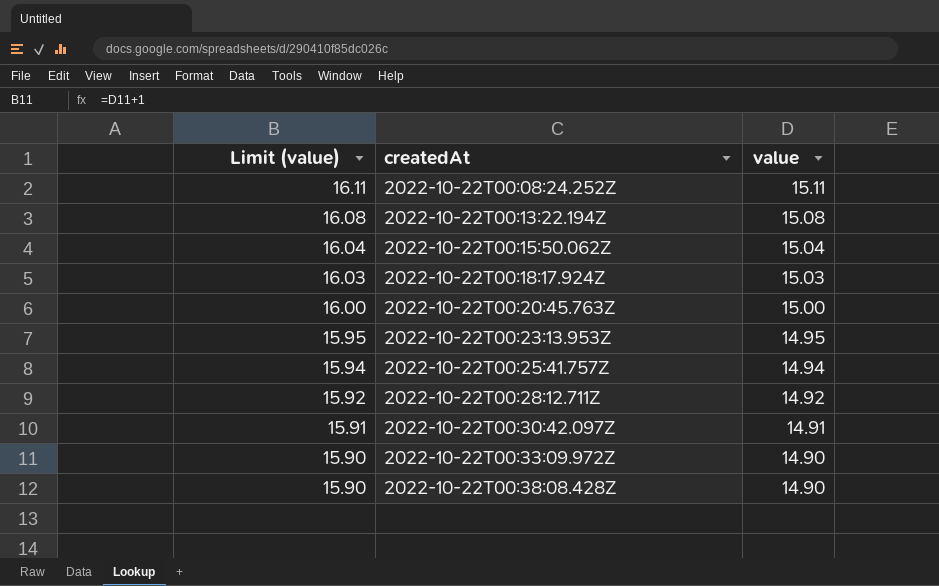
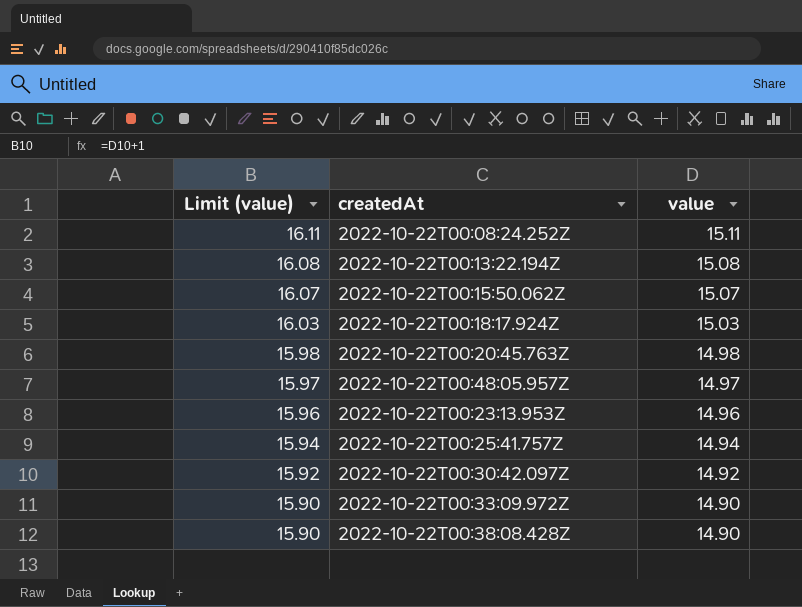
row 2022-10-22T00:28:12.711Z: 15.92 | 14.92 -> none
2022-10-22T00:15:50.062Z | Limit (value): 16.04 -> 16.07
2022-10-22T00:15:50.062Z | value: 15.04 -> 15.07
2022-10-22T00:20:45.763Z | Limit (value): 16.00 -> 15.98
2022-10-22T00:20:45.763Z | value: 15.00 -> 14.98
row 2022-10-22T00:48:05.957Z: none -> 15.97 | 14.97
2022-10-22T00:23:13.953Z | Limit (value): 15.95 -> 15.96
2022-10-22T00:23:13.953Z | value: 14.95 -> 14.96
2022-10-22T00:30:42.097Z | Limit (value): 15.91 -> 15.92
2022-10-22T00:30:42.097Z | value: 14.91 -> 14.92

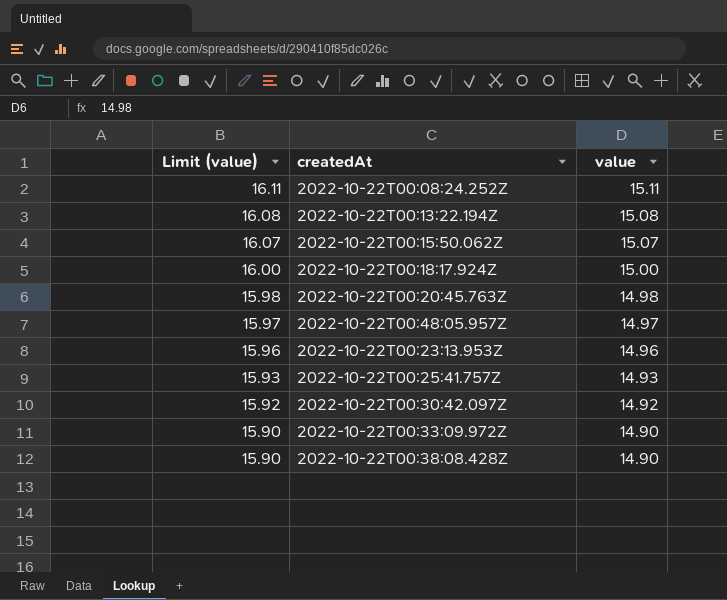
2022-10-22T00:18:17.924Z | Limit (value): 16.03 -> 16.00
2022-10-22T00:18:17.924Z | value: 15.03 -> 15.00
2022-10-22T00:25:41.757Z | Limit (value): 15.94 -> 15.93
2022-10-22T00:25:41.757Z | value: 14.94 -> 14.93

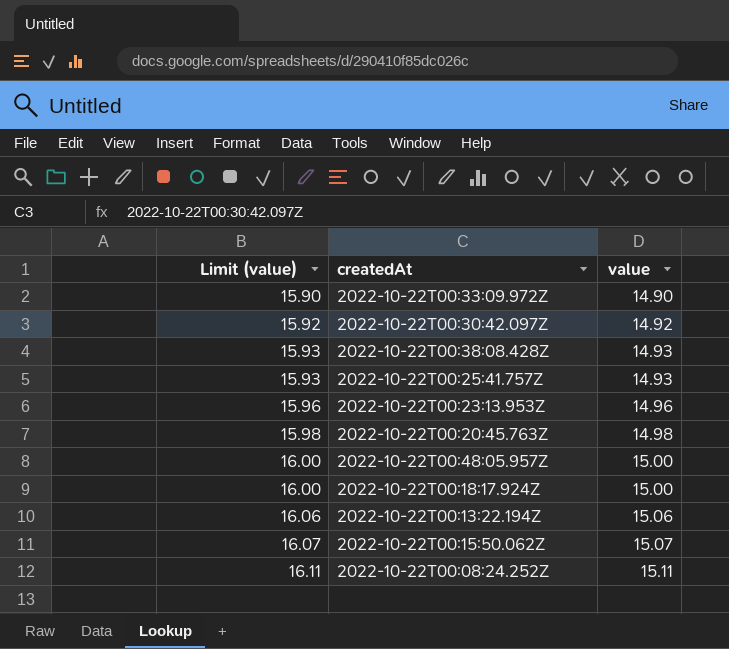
row order: Limit (value) descending -> Limit (value) ascending
2022-10-22T00:38:08.428Z | Limit (value): 15.90 -> 15.93
2022-10-22T00:38:08.428Z | value: 14.90 -> 14.93
2022-10-22T00:48:05.957Z | Limit (value): 15.97 -> 16.00
2022-10-22T00:48:05.957Z | value: 14.97 -> 15.00
2022-10-22T00:13:22.194Z | Limit (value): 16.08 -> 16.06
2022-10-22T00:13:22.194Z | value: 15.08 -> 15.06

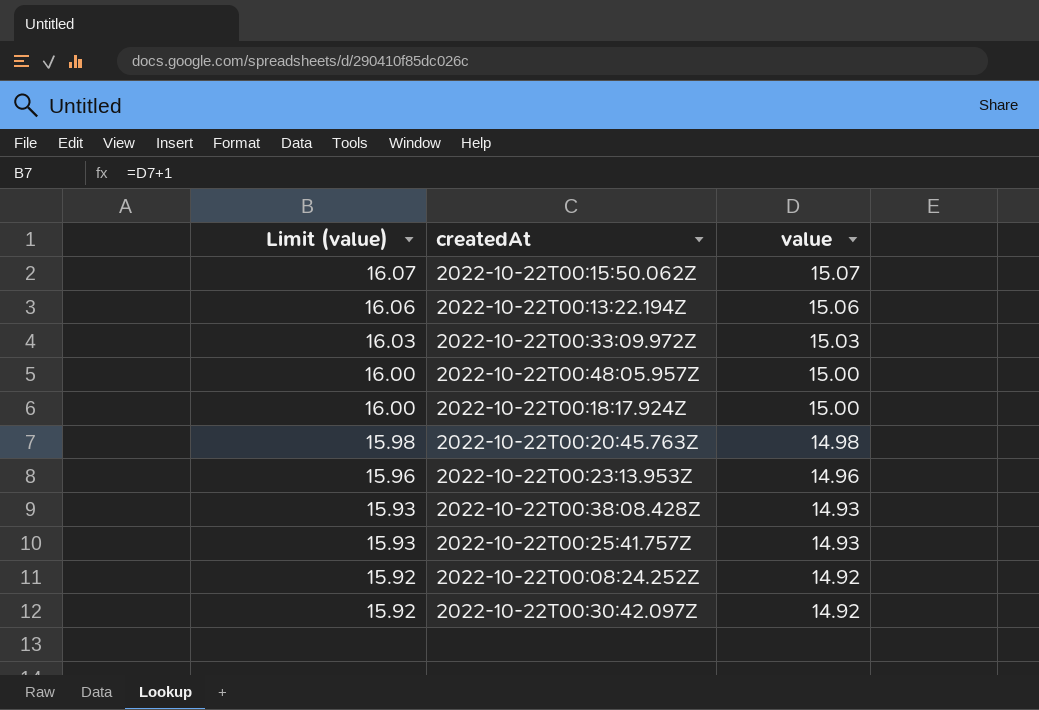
row order: Limit (value) ascending -> Limit (value) descending
2022-10-22T00:33:09.972Z | Limit (value): 15.90 -> 16.03
2022-10-22T00:33:09.972Z | value: 14.90 -> 15.03
2022-10-22T00:08:24.252Z | Limit (value): 16.11 -> 15.92
2022-10-22T00:08:24.252Z | value: 15.11 -> 14.92

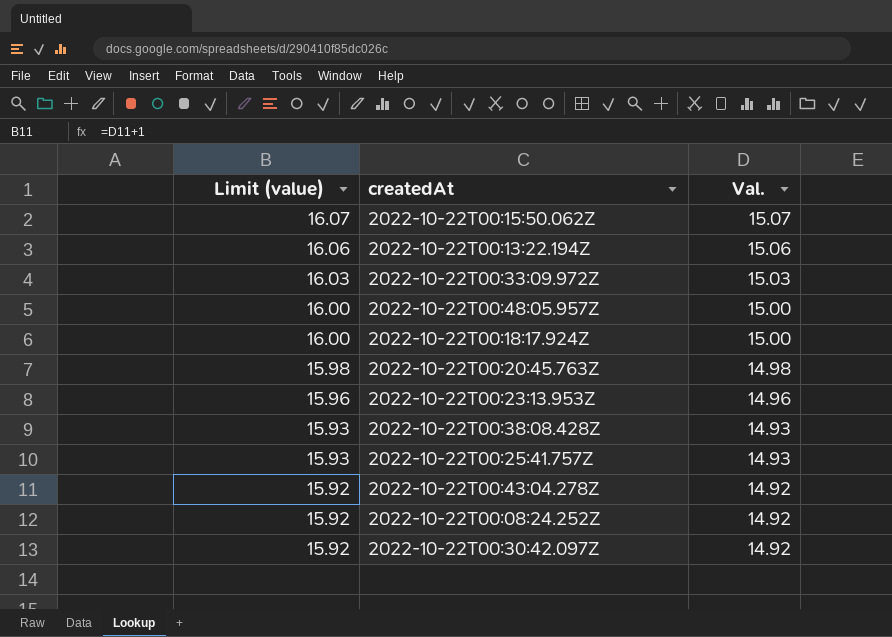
column name: value -> Val.
row 2022-10-22T00:43:04.278Z: none -> 15.92 | 14.92

